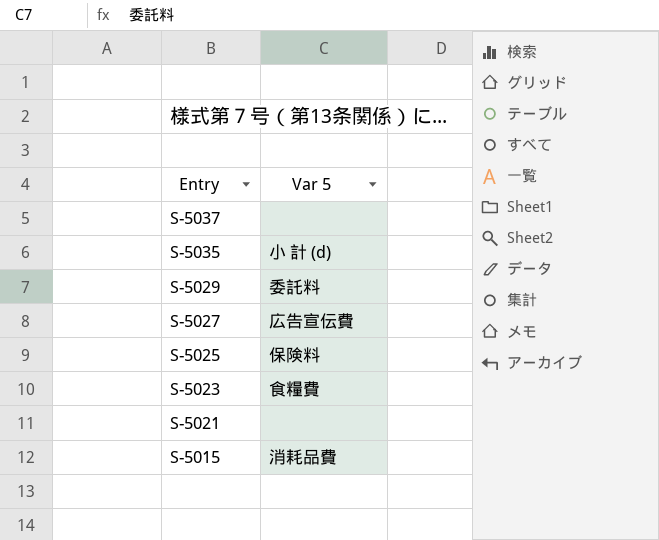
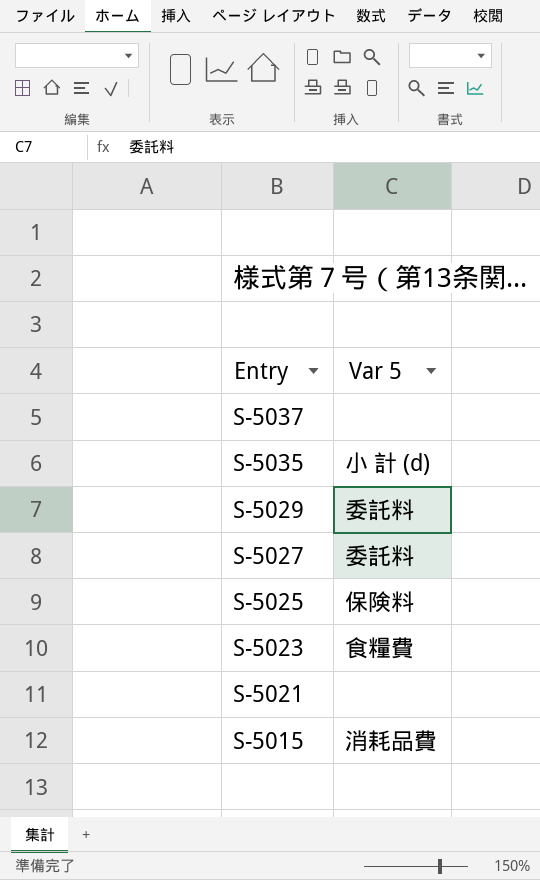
S-5027 | Var 5: 広告宣伝費 -> 委託料

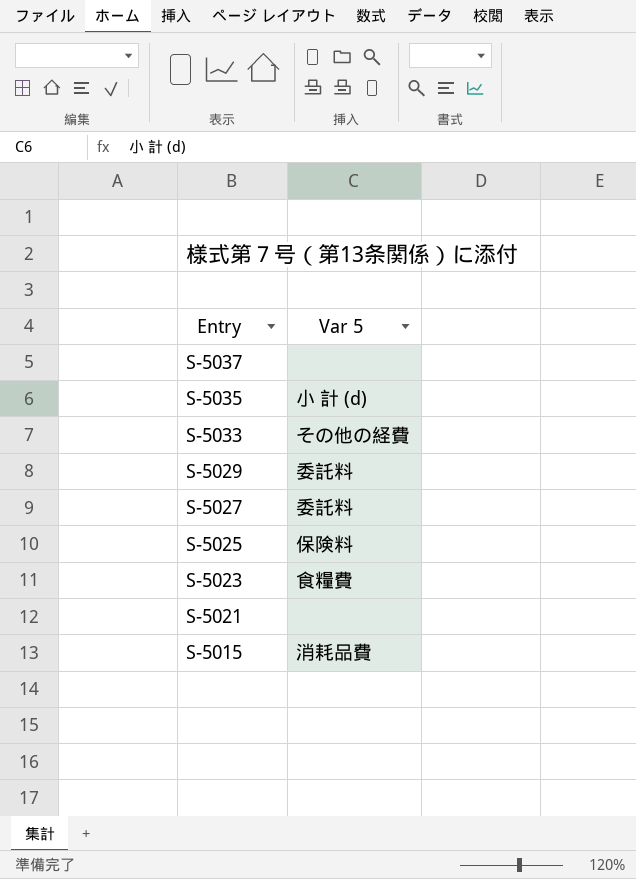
row S-5033: none -> その他の経費

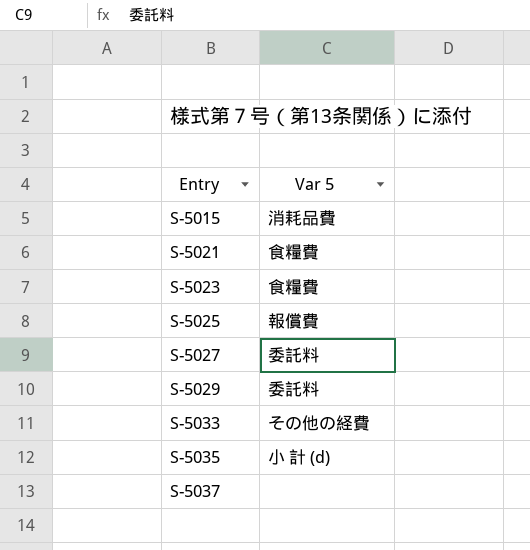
row order: Entry descending -> Entry ascending
S-5021 | Var 5: none -> 食糧費
S-5025 | Var 5: 保険料 -> 報償費

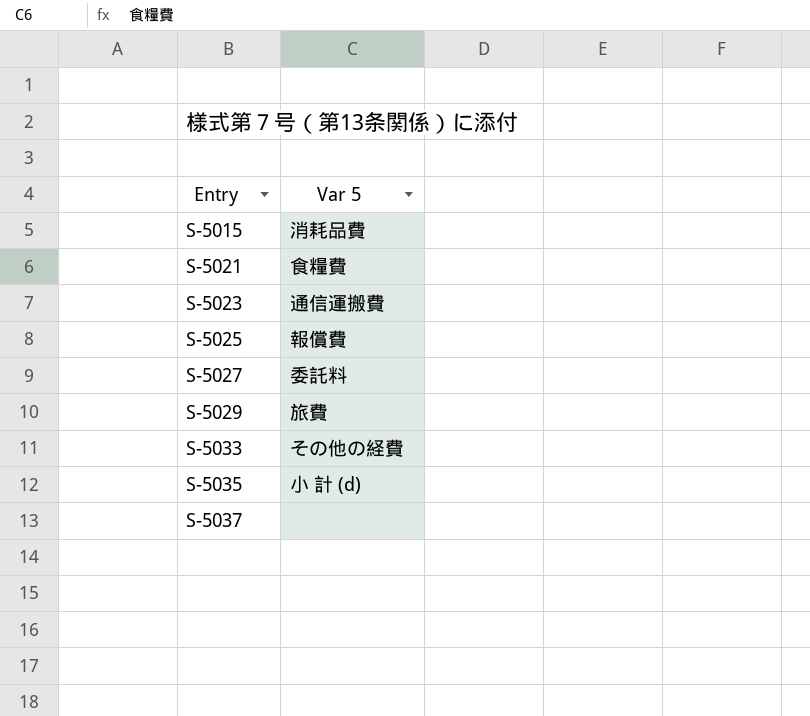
S-5023 | Var 5: 食糧費 -> 通信運搬費
S-5029 | Var 5: 委託料 -> 旅費

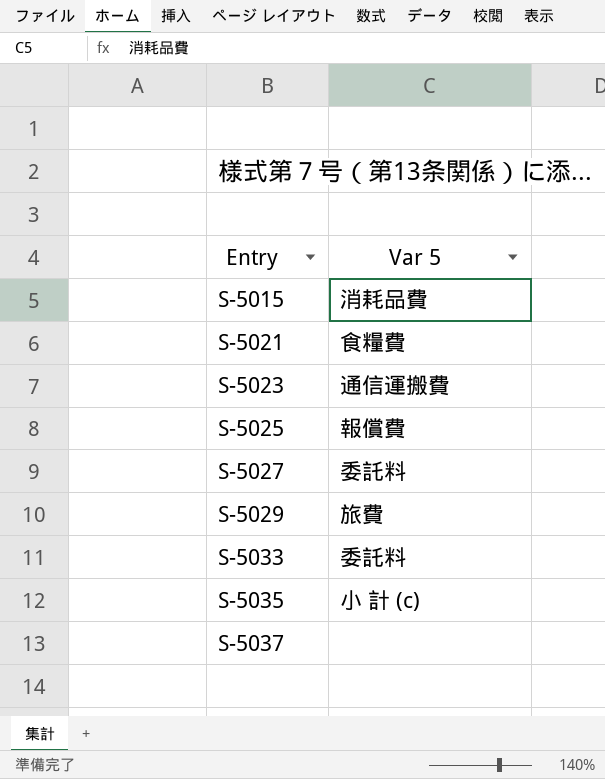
S-5033 | Var 5: その他の経費 -> 委託料
S-5035 | Var 5: 小 計 (d) -> 小 計 (c)

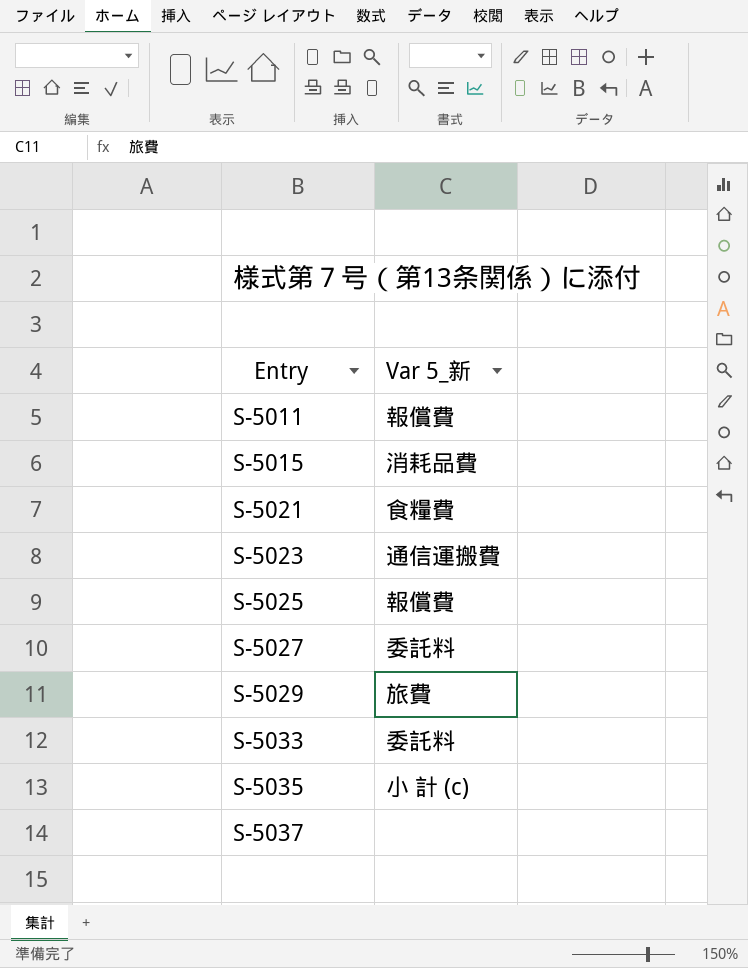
column name: Var 5 -> Var 5_新
row S-5011: none -> 報償費

